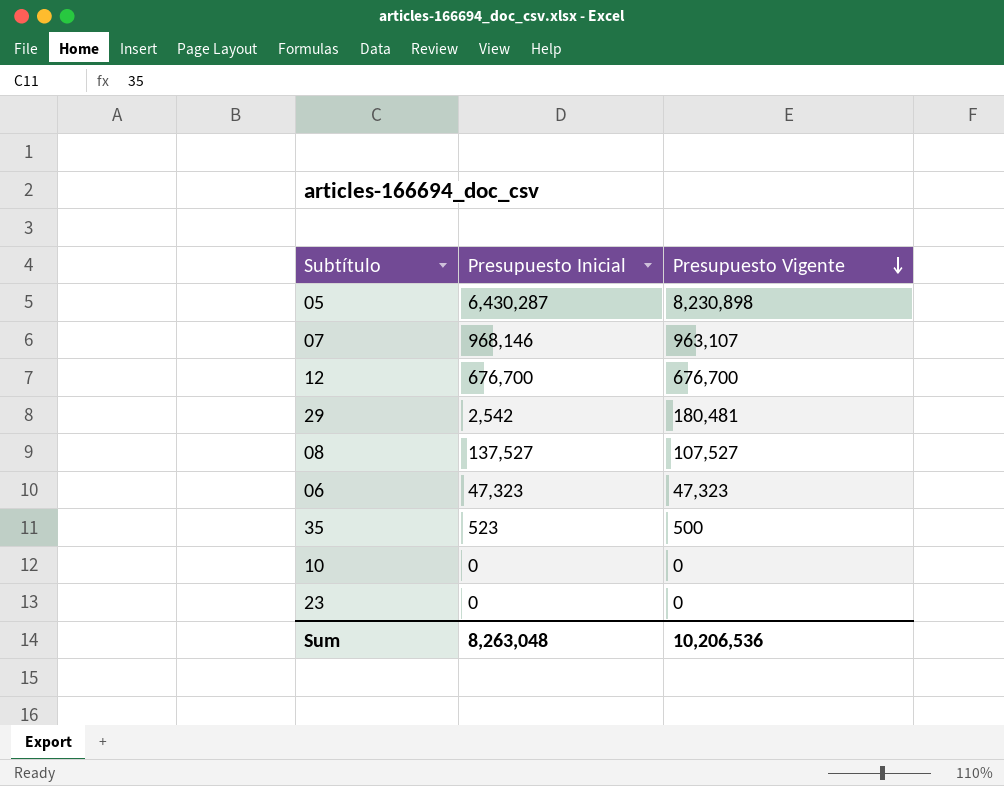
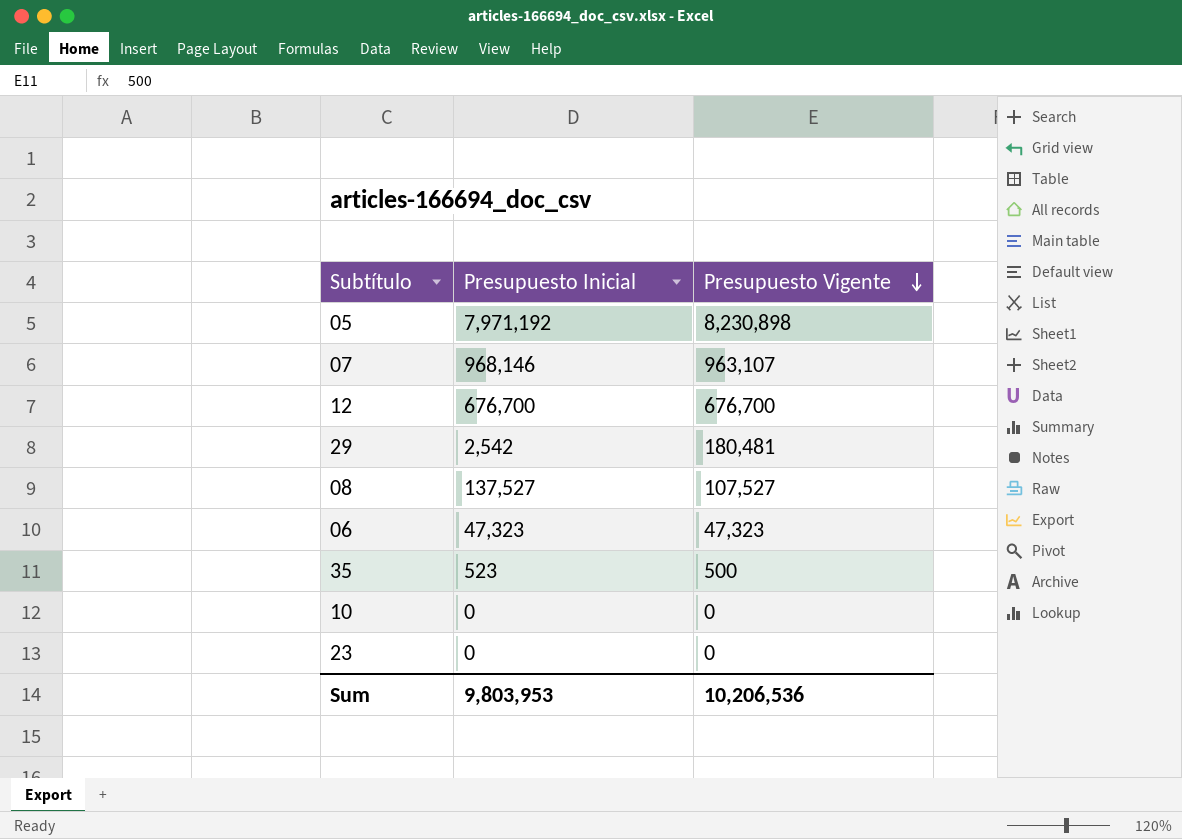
05 | Presupuesto Inicial: 6,430,287 -> 7,971,192
Sum | Presupuesto Inicial: 8,263,048 -> 9,803,953

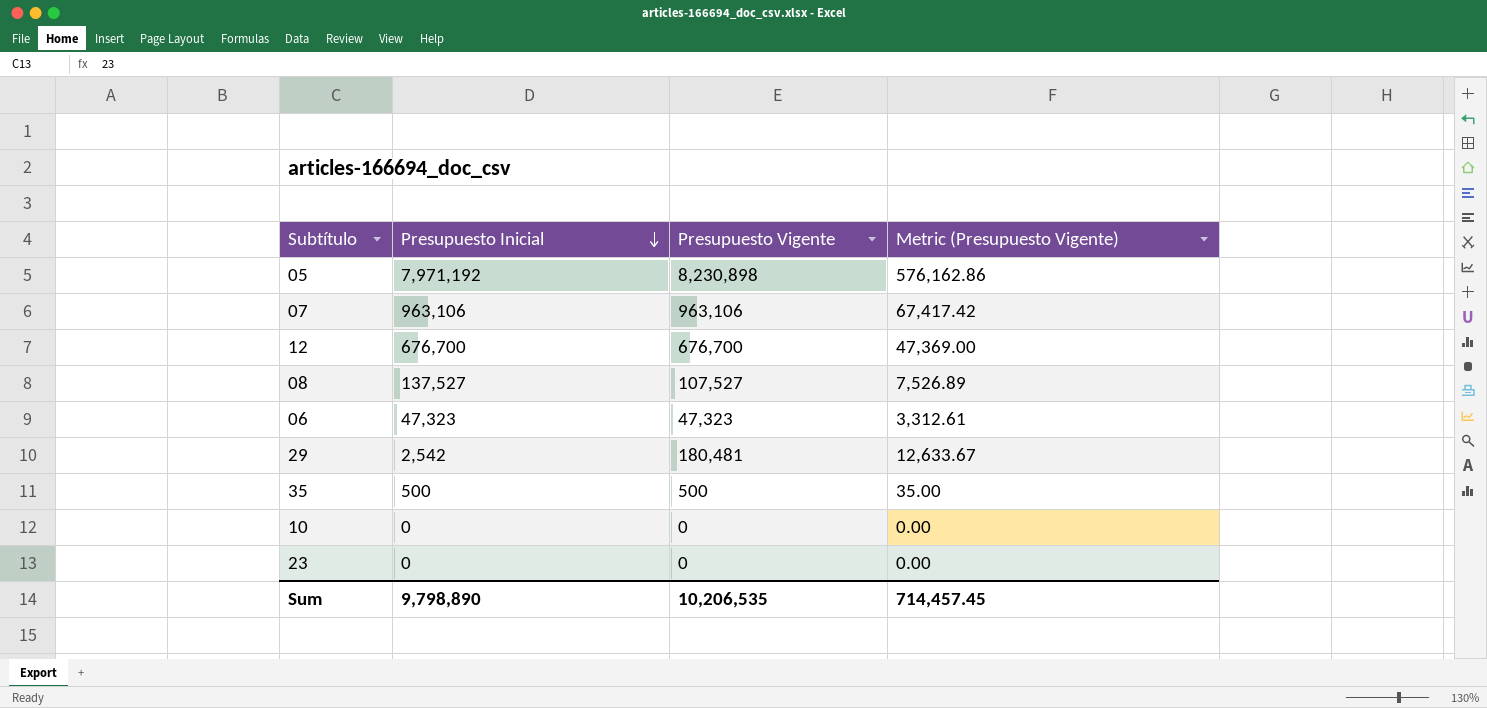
row order: Presupuesto Vigente descending -> Presupuesto Inicial descending
column Metric (Presupuesto Vigente) | formula: none -> [Presupuesto Vigente] * 0.07
07 | Presupuesto Inicial: 968,146 -> 963,106
07 | Presupuesto Vigente: 963,107 -> 963,106
35 | Presupuesto Inicial: 523 -> 500
Sum | Presupuesto Inicial: 9,803,953 -> 9,798,890
Sum | Presupuesto Vigente: 10,206,536 -> 10,206,535

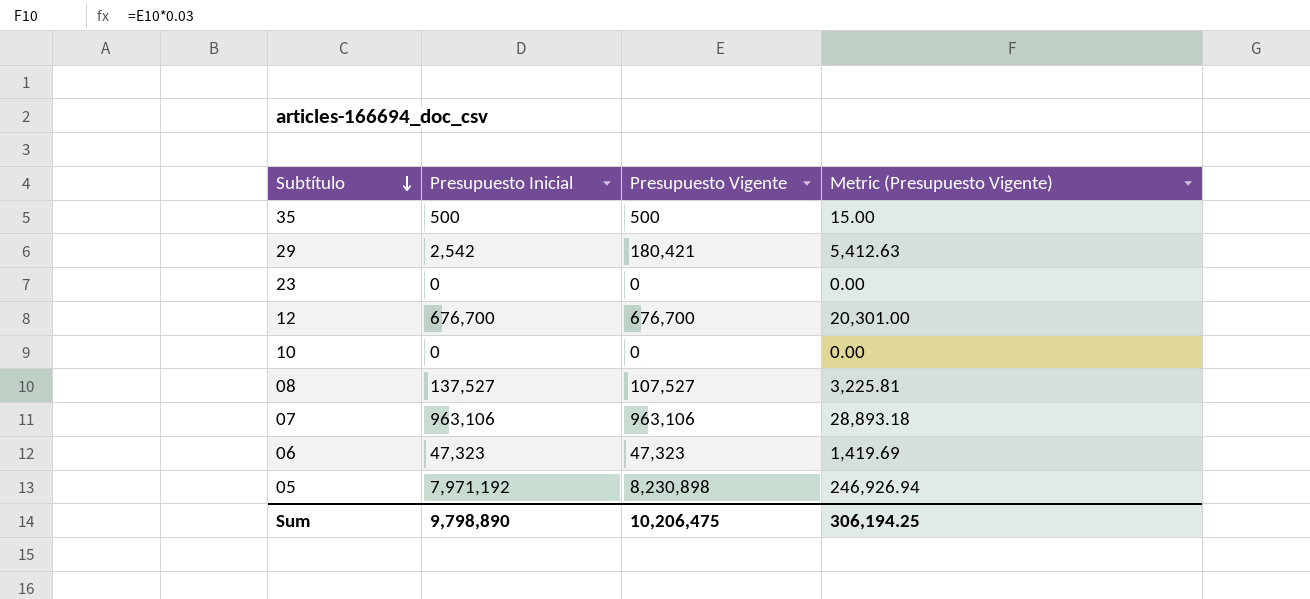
row order: Presupuesto Inicial descending -> Subtítulo descending
column Metric (Presupuesto Vigente) | formula: [Presupuesto Vigente] * 0.07 -> [Presupuesto Vigente] * 0.03
29 | Presupuesto Vigente: 180,481 -> 180,421
Sum | Presupuesto Vigente: 10,206,535 -> 10,206,475
Sum | Metric (Presupuesto Vigente): 714,457.45 -> 306,194.25

